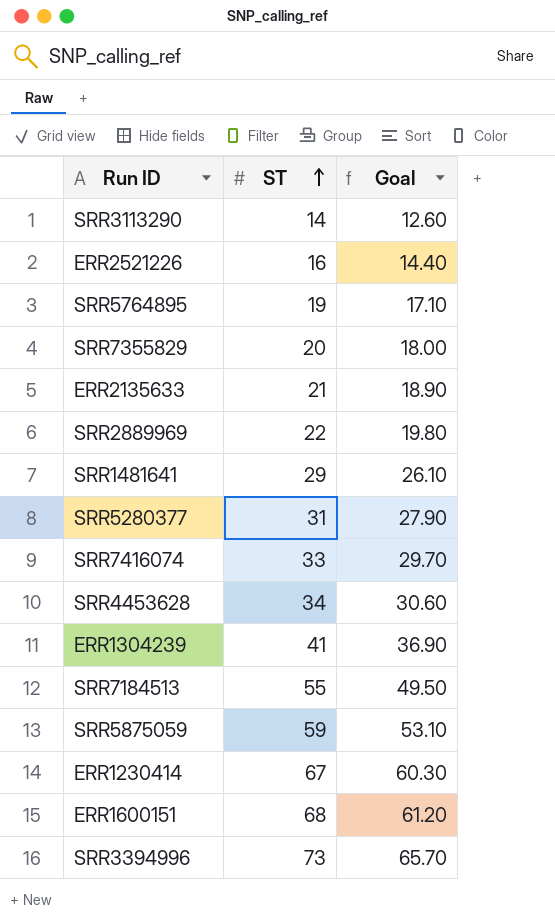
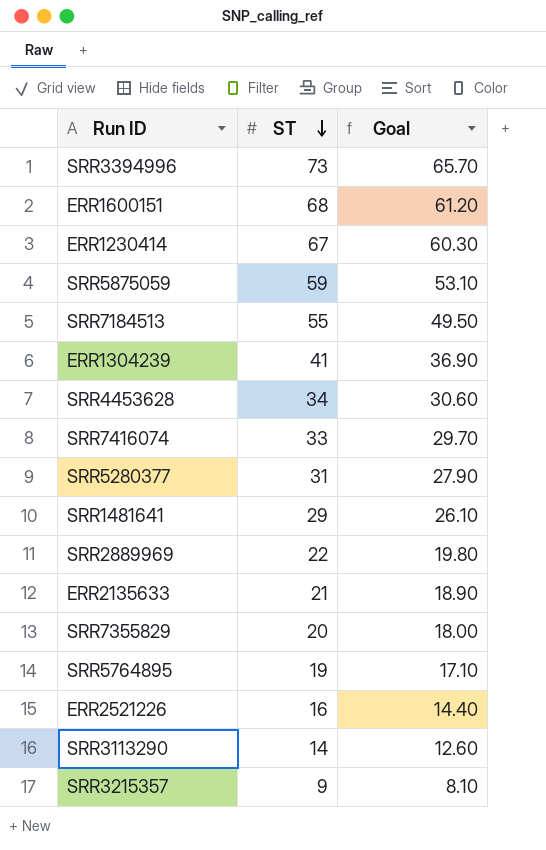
row order: ST ascending -> ST descending
row SRR3215357: none -> 9 | 8.10

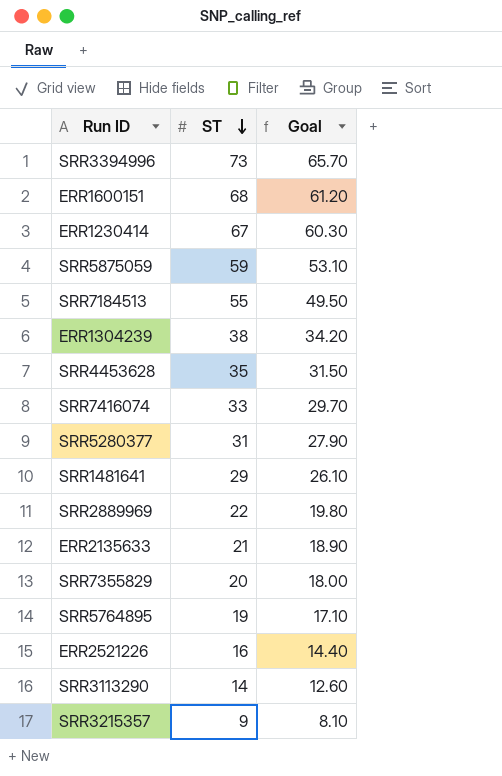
ERR1304239 | ST: 41 -> 38
ERR1304239 | Goal: 36.90 -> 34.20
SRR4453628 | ST: 34 -> 35
SRR4453628 | Goal: 30.60 -> 31.50

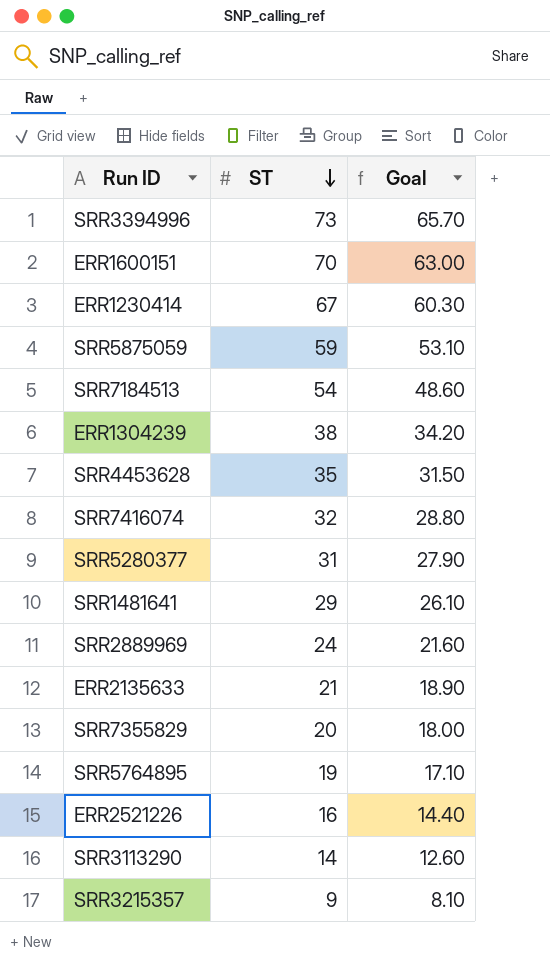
ERR1600151 | ST: 68 -> 70
ERR1600151 | Goal: 61.20 -> 63.00
SRR7184513 | ST: 55 -> 54
SRR7184513 | Goal: 49.50 -> 48.60
SRR7416074 | ST: 33 -> 32
SRR7416074 | Goal: 29.70 -> 28.80
SRR2889969 | ST: 22 -> 24
SRR2889969 | Goal: 19.80 -> 21.60

